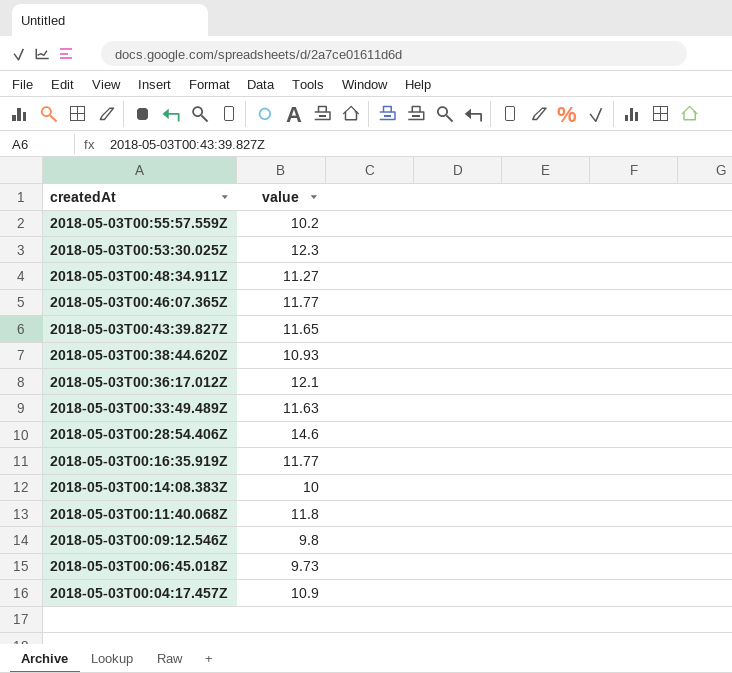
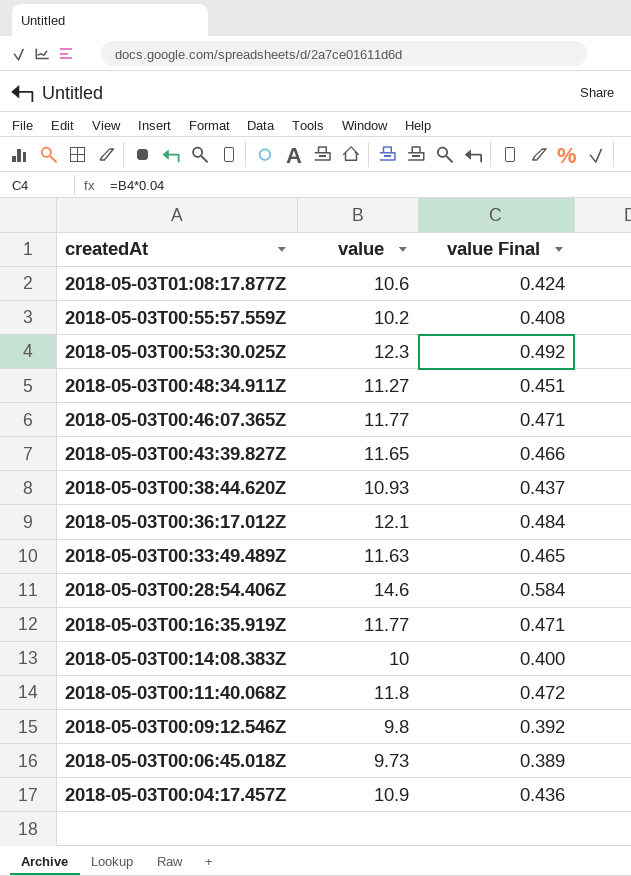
column value Final | formula: none -> [value] * 0.04
row 2018-05-03T01:08:17.877Z: none -> 10.6 | 0.424

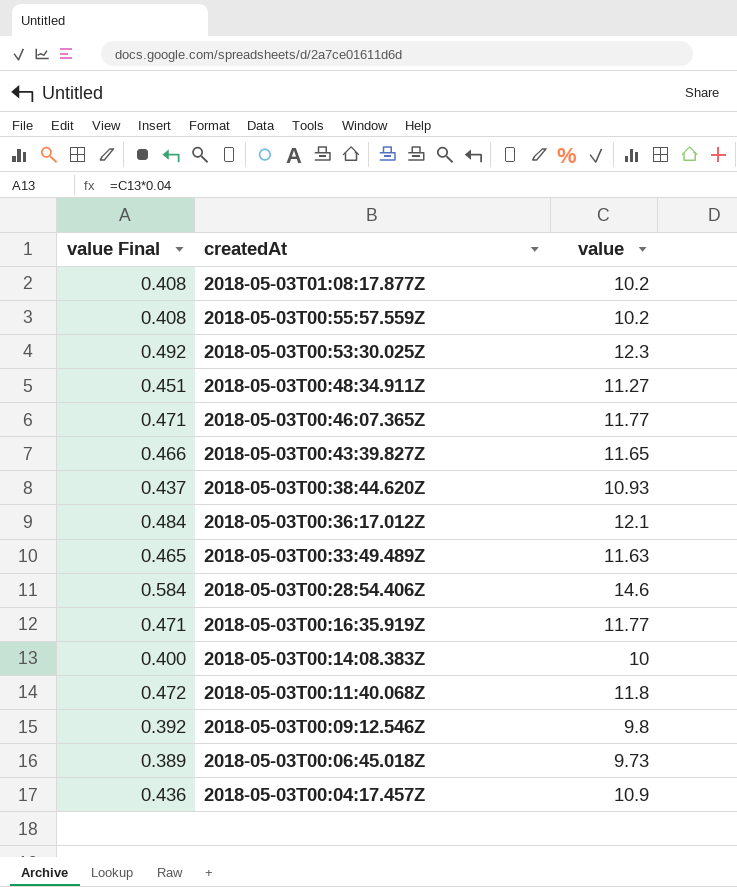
column value Final | position: 3 -> 1
2018-05-03T01:08:17.877Z | value Final: 0.424 -> 0.408
2018-05-03T01:08:17.877Z | value: 10.6 -> 10.2

